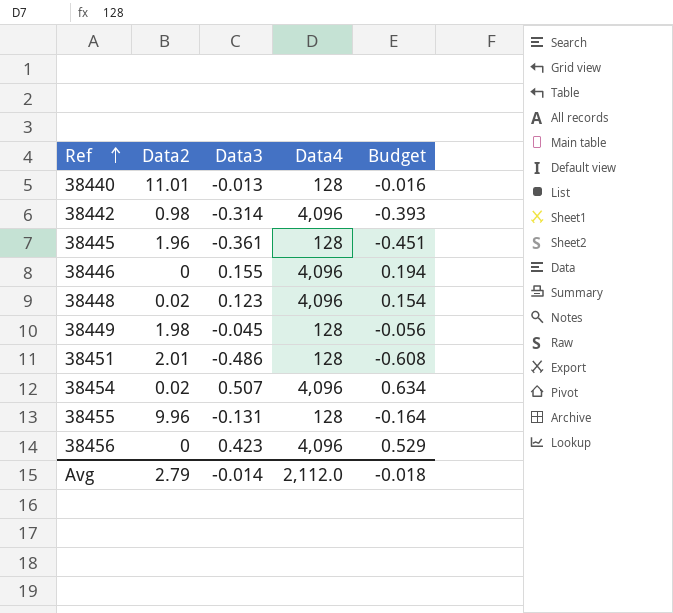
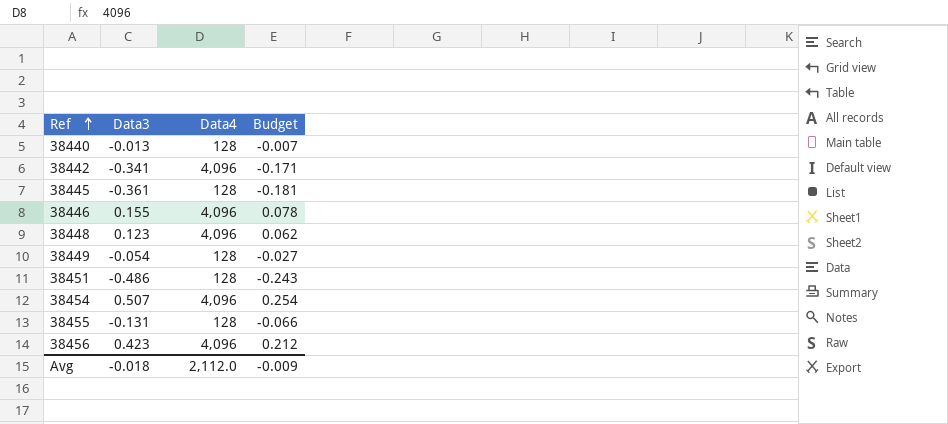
column Data2 | position: 2 -> none
column Budget | formula: [Data3] * 1.25 -> [Data3] * 0.5
38442 | Data3: -0.314 -> -0.341
38449 | Data3: -0.045 -> -0.054
Avg | Data3: -0.014 -> -0.018
Avg | Budget: -0.018 -> -0.009

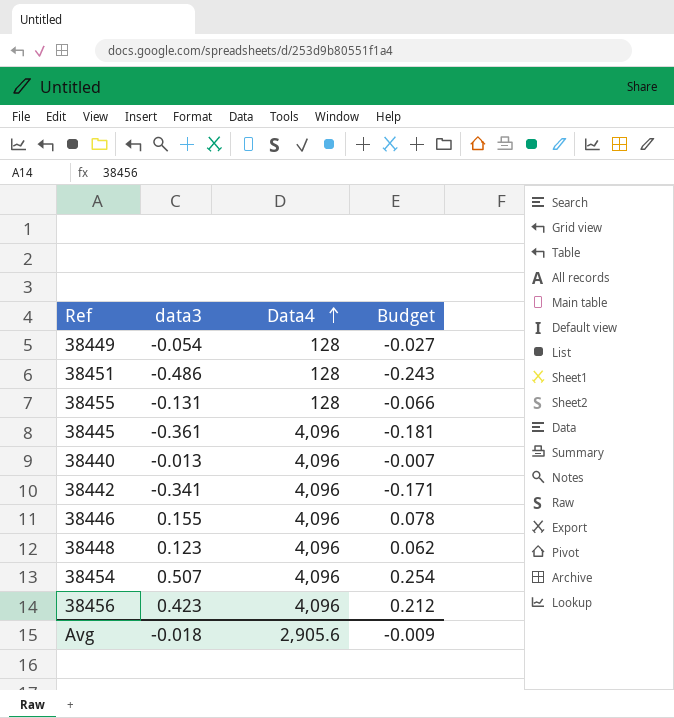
row order: Ref ascending -> Data4 ascending
column name: Data3 -> data3
38445 | Data4: 128 -> 4,096
38440 | Data4: 128 -> 4,096
Avg | Data4: 2,112.0 -> 2,905.6

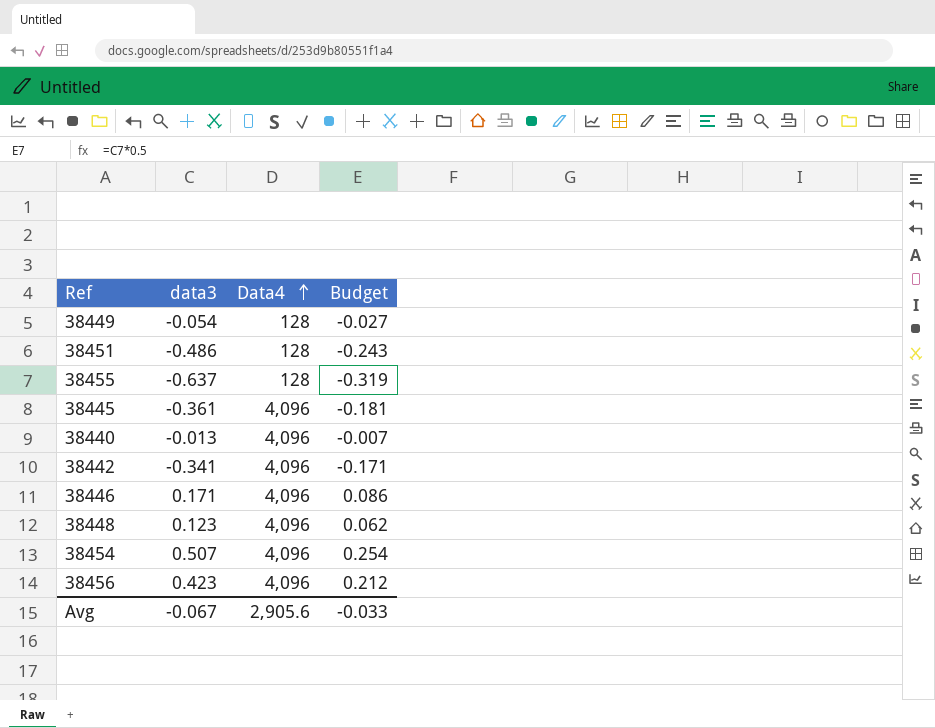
38455 | data3: -0.131 -> -0.637
38455 | Budget: -0.066 -> -0.319
38446 | data3: 0.155 -> 0.171
38446 | Budget: 0.078 -> 0.086
Avg | data3: -0.018 -> -0.067
Avg | Budget: -0.009 -> -0.033

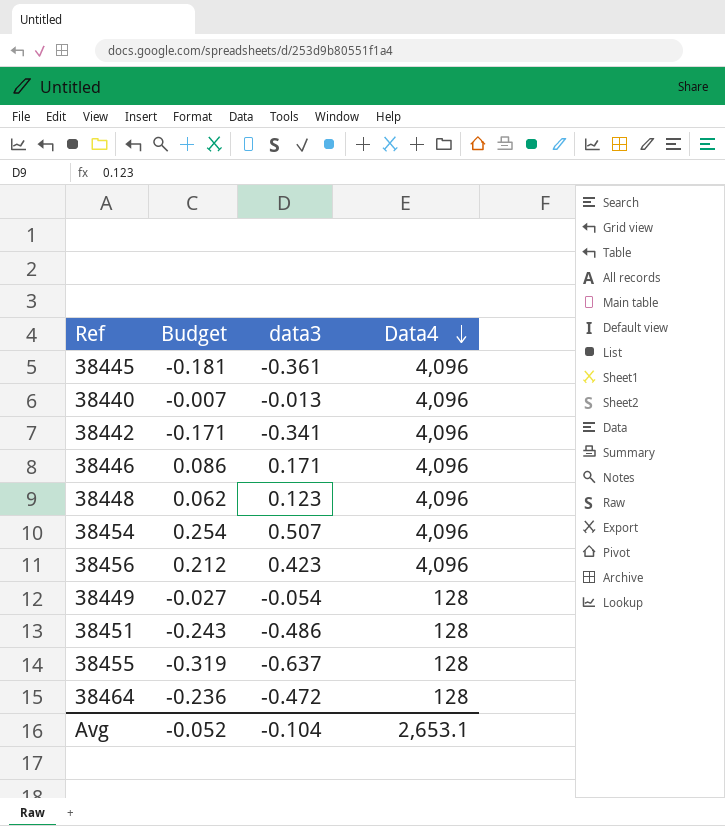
row order: Data4 ascending -> Data4 descending
column Budget | position: 4 -> 2
row 38464: none -> -0.236 | -0.472 | 128
Avg | Budget: -0.033 -> -0.052
Avg | data3: -0.067 -> -0.104
Avg | Data4: 2,905.6 -> 2,653.1

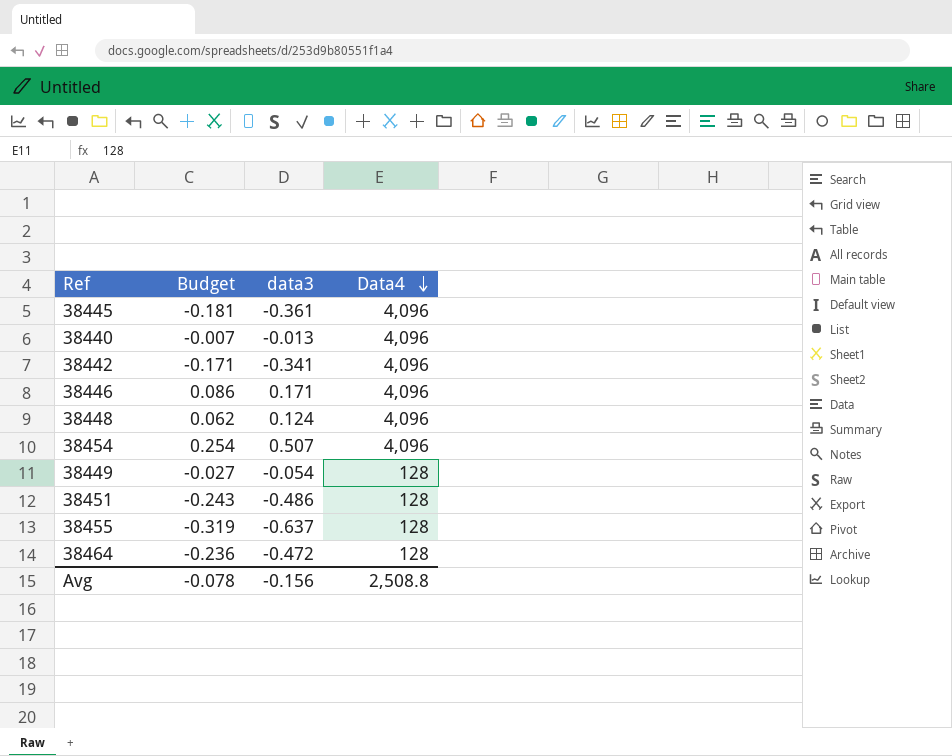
row 38456: 0.212 | 0.423 | 4,096 -> none
38448 | data3: 0.123 -> 0.124
Avg | Budget: -0.052 -> -0.078
Avg | data3: -0.104 -> -0.156
Avg | Data4: 2,653.1 -> 2,508.8

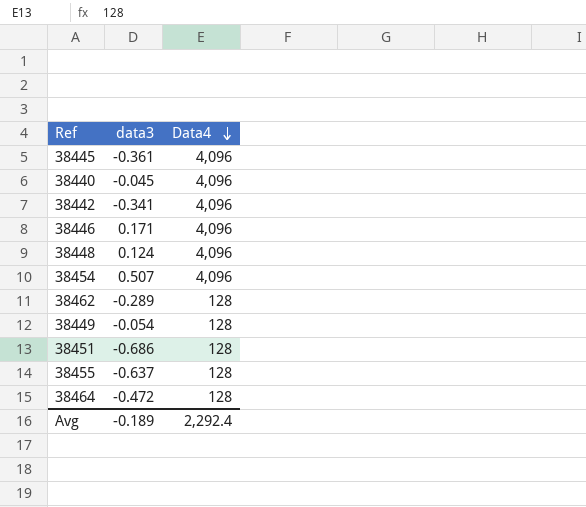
column Budget | formula: [data3] * 0.5 -> none
38440 | data3: -0.013 -> -0.045
row 38462: none -> -0.289 | 128
38451 | data3: -0.486 -> -0.686
Avg | data3: -0.156 -> -0.189
Avg | Data4: 2,508.8 -> 2,292.4

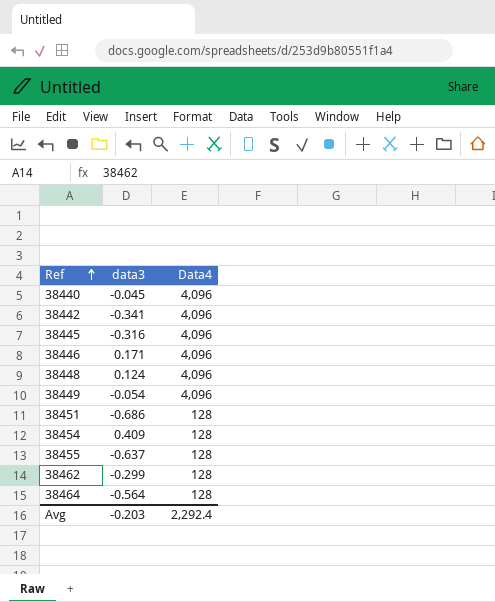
row order: Data4 descending -> Ref ascending
38445 | data3: -0.361 -> -0.316
38449 | Data4: 128 -> 4,096
38454 | data3: 0.507 -> 0.409
38454 | Data4: 4,096 -> 128
38462 | data3: -0.289 -> -0.299
38464 | data3: -0.472 -> -0.564
Avg | data3: -0.189 -> -0.203

